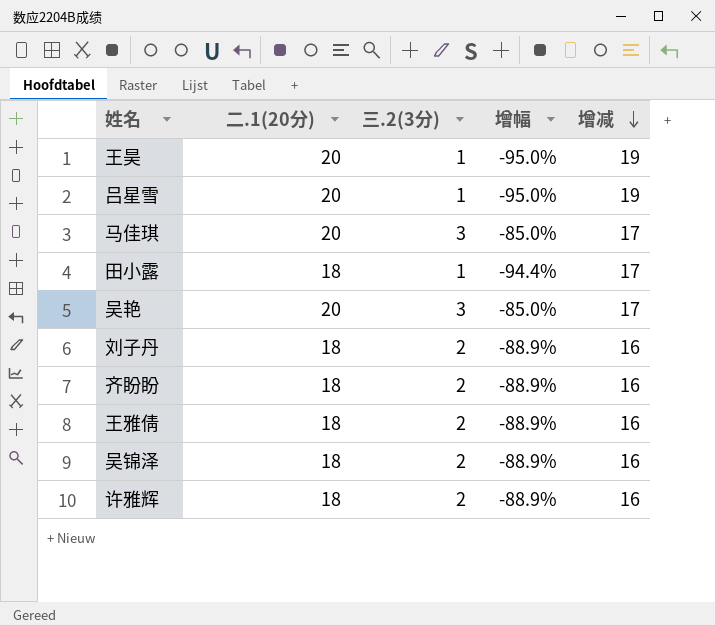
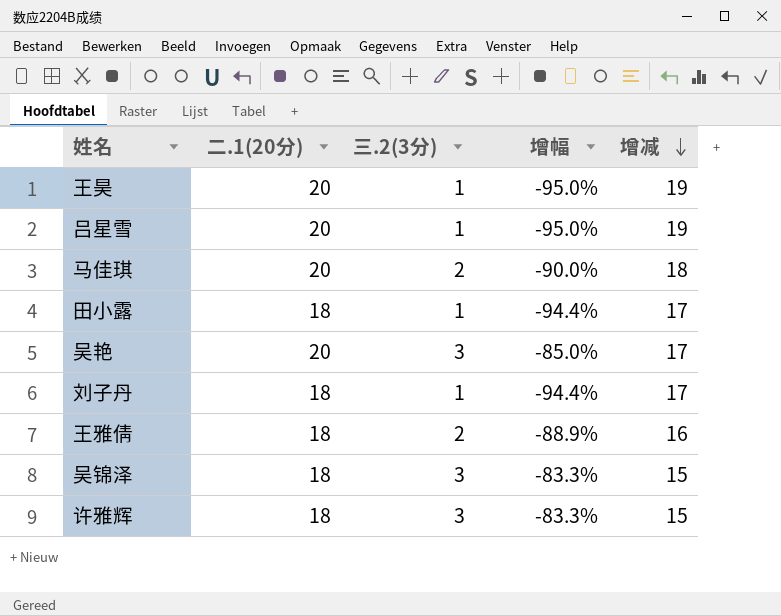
row 齐盼盼: 18 | 2 | -88.9% | 16 -> none
马佳琪 | 三.2(3分): 3 -> 2
马佳琪 | 增幅: -85.0% -> -90.0%
马佳琪 | 增减: 17 -> 18
刘子丹 | 三.2(3分): 2 -> 1
刘子丹 | 增幅: -88.9% -> -94.4%
刘子丹 | 增减: 16 -> 17
吴锦泽 | 三.2(3分): 2 -> 3
吴锦泽 | 增幅: -88.9% -> -83.3%
吴锦泽 | 增减: 16 -> 15
许雅辉 | 三.2(3分): 2 -> 3
许雅辉 | 增幅: -88.9% -> -83.3%
许雅辉 | 增减: 16 -> 15

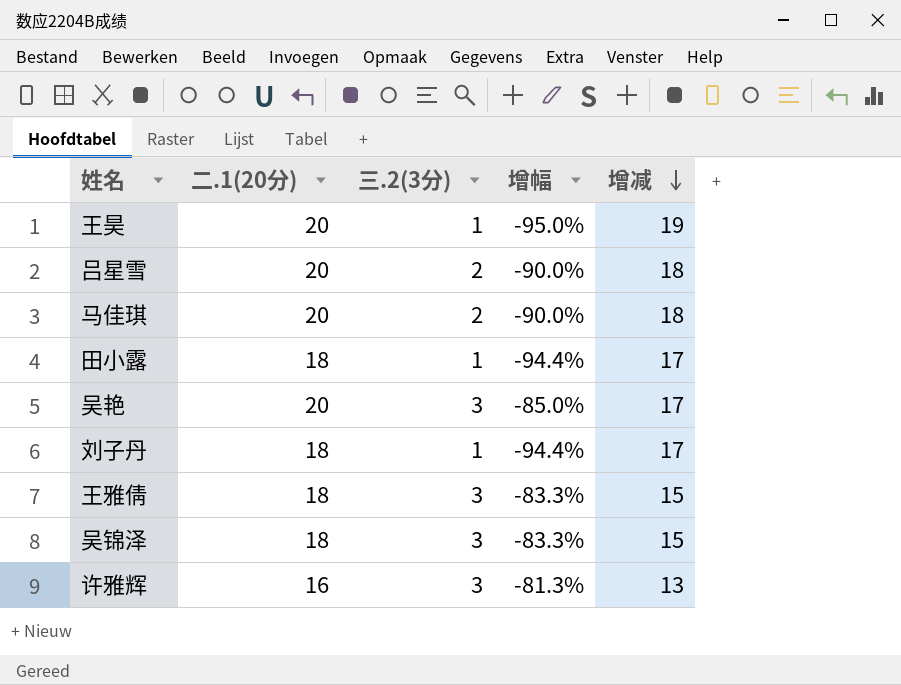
吕星雪 | 三.2(3分): 1 -> 2
吕星雪 | 增幅: -95.0% -> -90.0%
吕星雪 | 增减: 19 -> 18
王雅倩 | 三.2(3分): 2 -> 3
王雅倩 | 增幅: -88.9% -> -83.3%
王雅倩 | 增减: 16 -> 15
许雅辉 | 二.1(20分): 18 -> 16
许雅辉 | 增幅: -83.3% -> -81.3%
许雅辉 | 增减: 15 -> 13

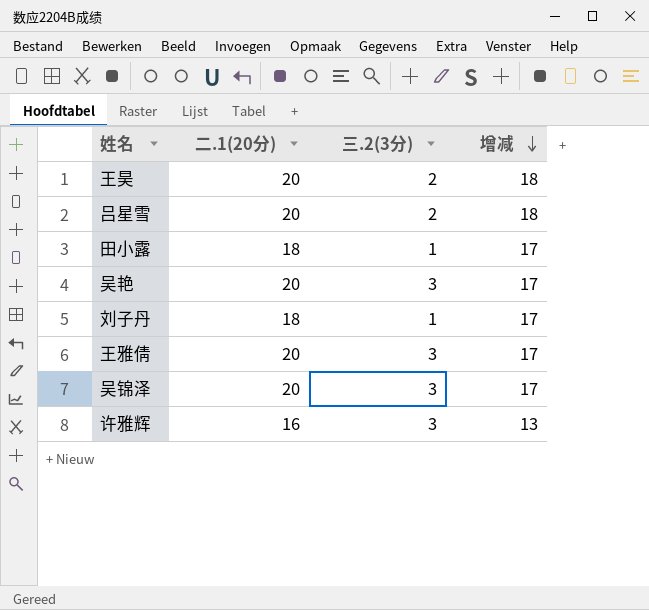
column 增幅 | formula: ([三.2(3分)] - [二.1(20分)]) / [二.1(20分)] -> none
row 马佳琪: 20 | 2 | -90.0% | 18 -> none
王昊 | 三.2(3分): 1 -> 2
王昊 | 增减: 19 -> 18
王雅倩 | 二.1(20分): 18 -> 20
王雅倩 | 增减: 15 -> 17
吴锦泽 | 二.1(20分): 18 -> 20
吴锦泽 | 增减: 15 -> 17

